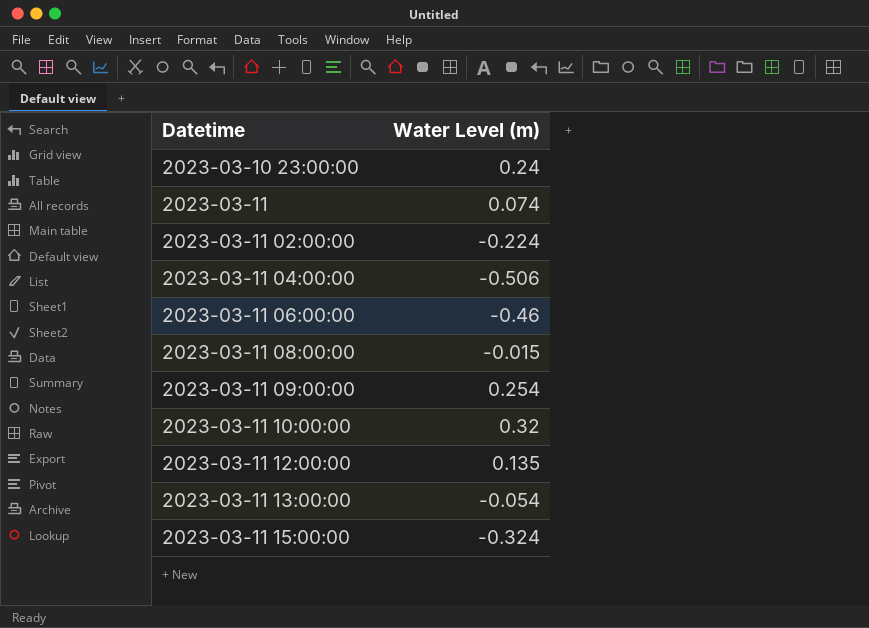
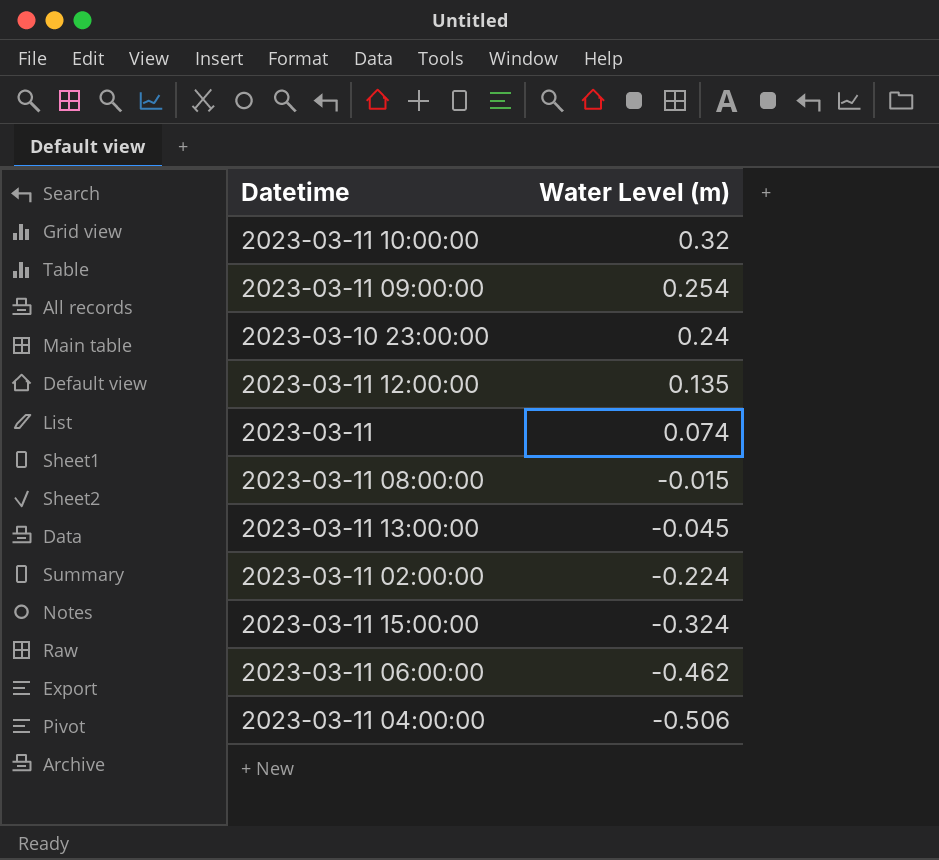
row order: Datetime ascending -> Water Level (m) descending
2023-03-11 13:00:00 | Water Level (m): -0.054 -> -0.045
2023-03-11 06:00:00 | Water Level (m): -0.46 -> -0.462

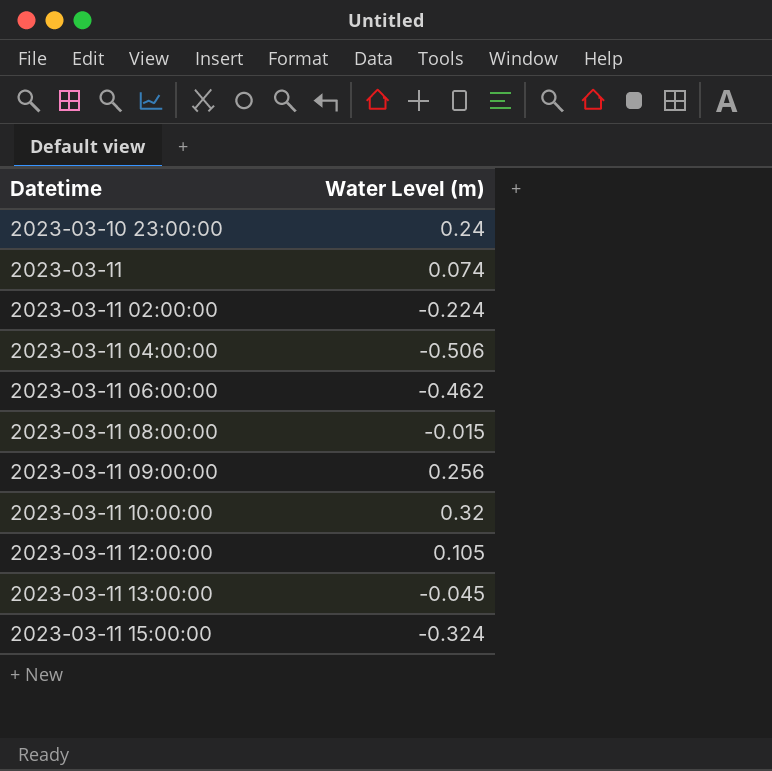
row order: Water Level (m) descending -> Datetime ascending
2023-03-11 09:00:00 | Water Level (m): 0.254 -> 0.256
2023-03-11 12:00:00 | Water Level (m): 0.135 -> 0.105

